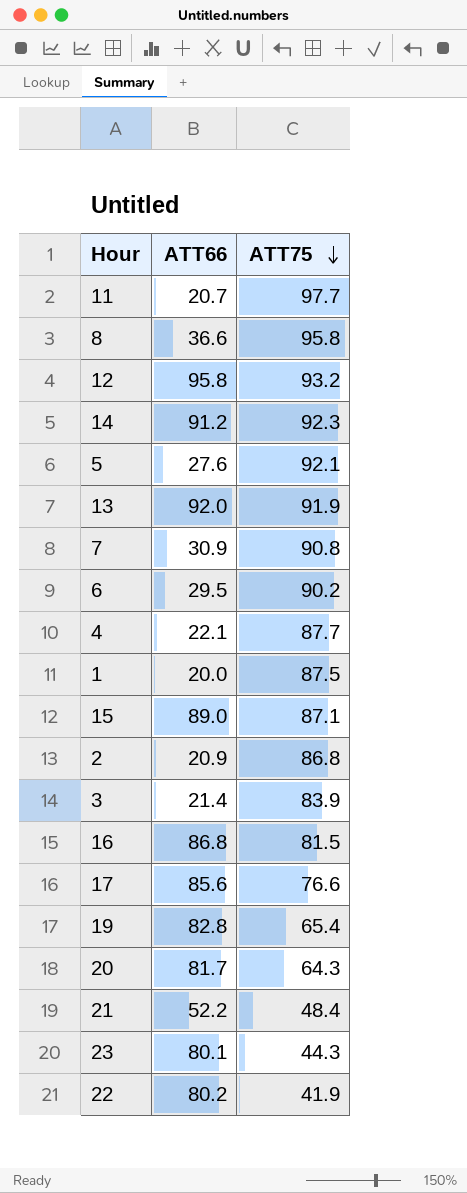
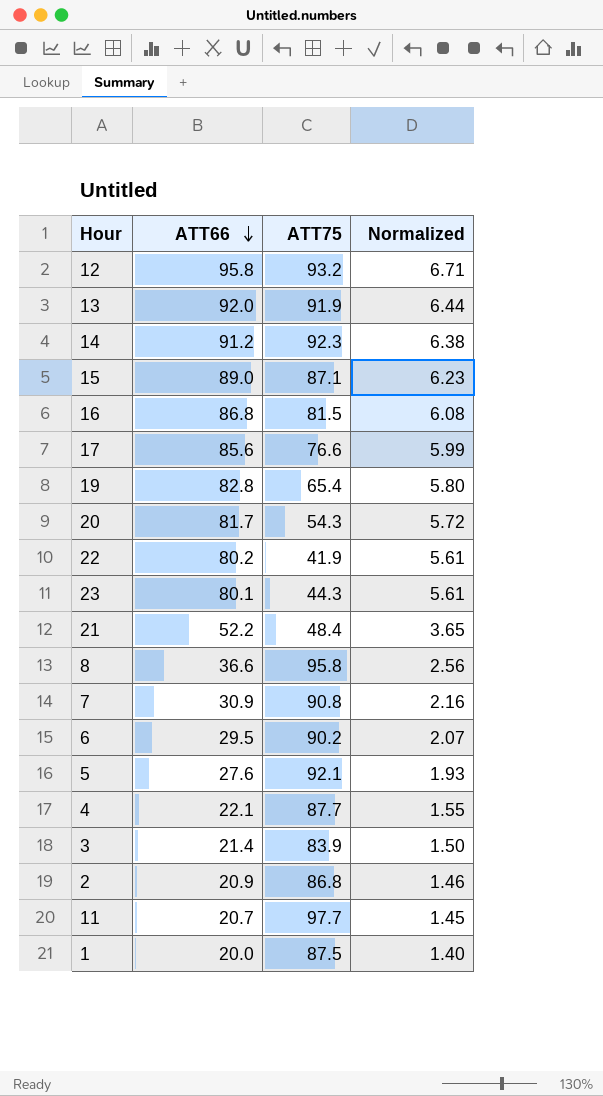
row order: ATT75 descending -> ATT66 descending
column Normalized | formula: none -> [ATT66] * 0.07
20 | ATT75: 64.3 -> 54.3

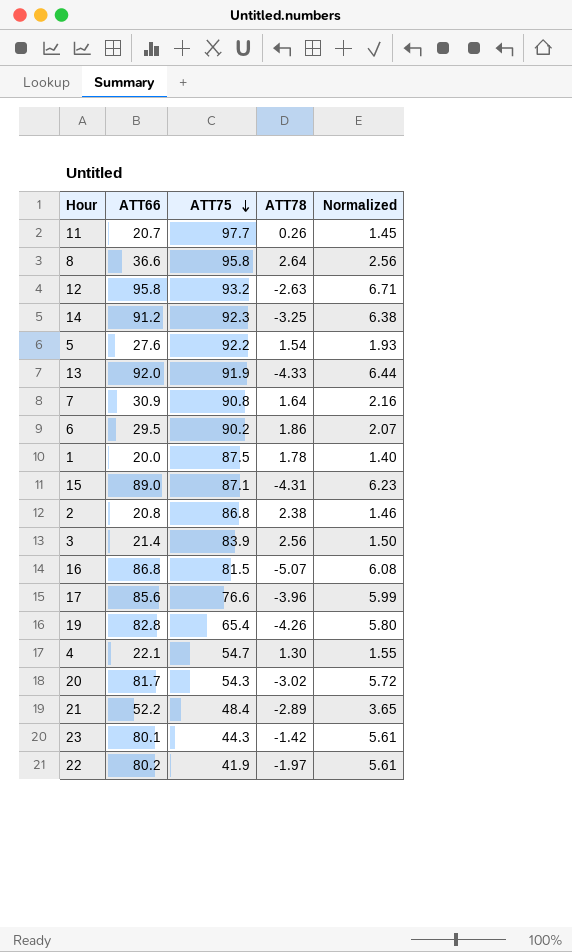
row order: ATT66 descending -> ATT75 descending
column ATT78 | position: none -> 4
5 | ATT75: 92.1 -> 92.2
2 | ATT66: 20.9 -> 20.8
4 | ATT75: 87.7 -> 54.7

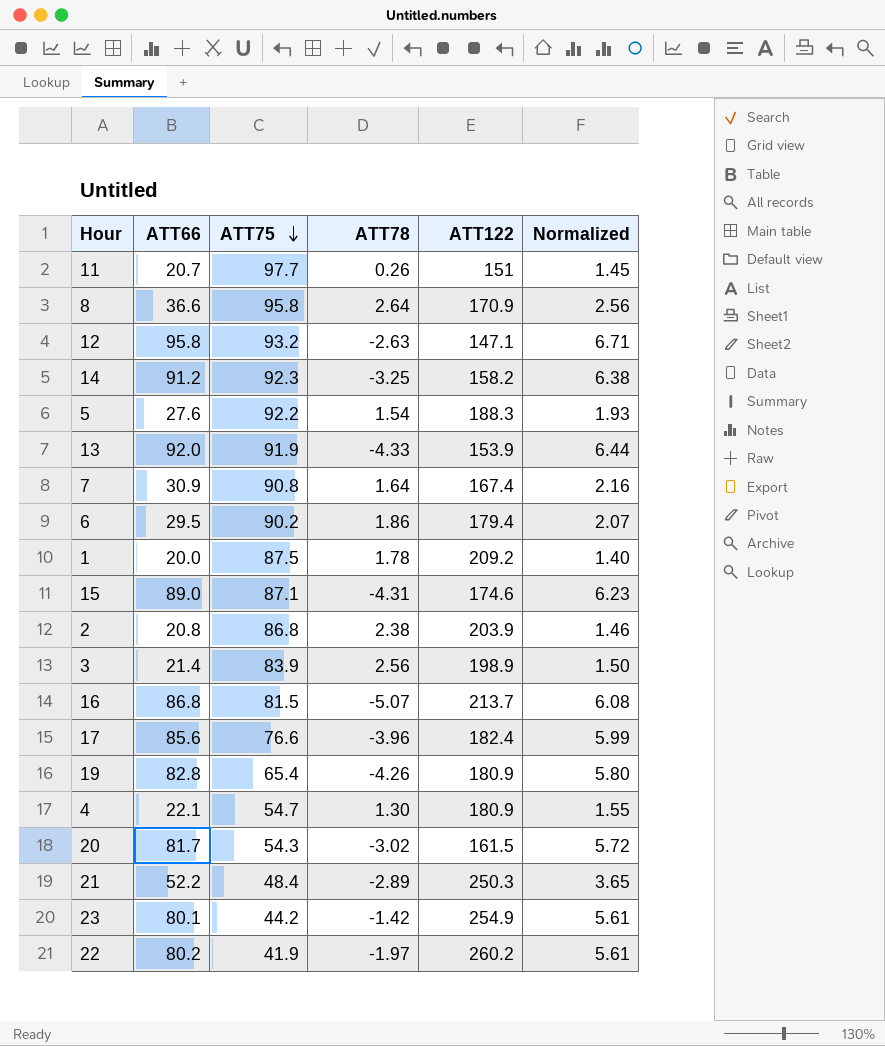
column ATT122 | position: none -> 5
23 | ATT75: 44.3 -> 44.2

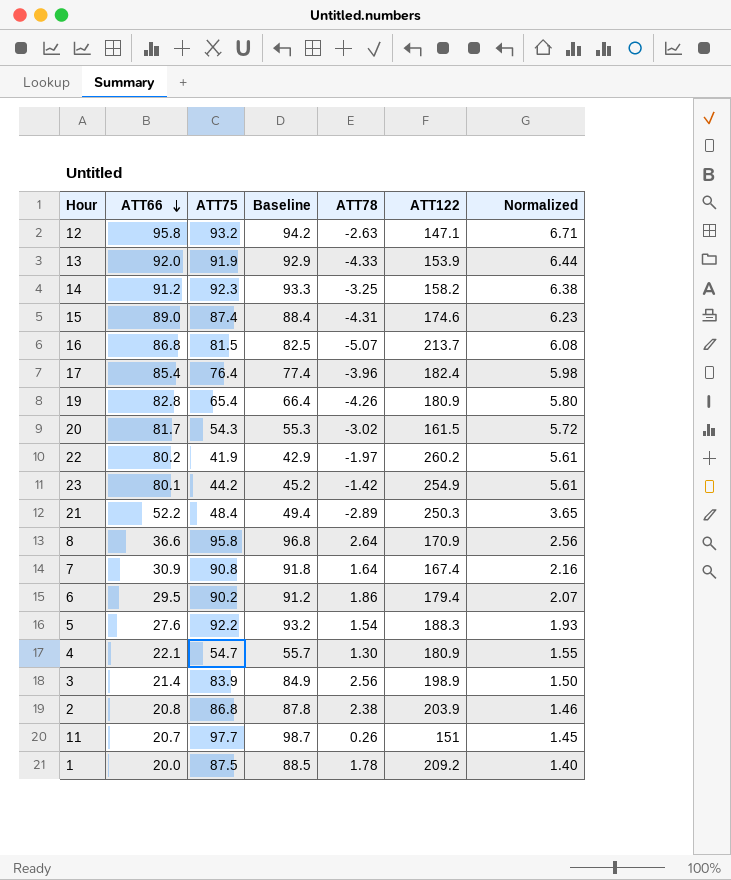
row order: ATT75 descending -> ATT66 descending
column Baseline | formula: none -> [ATT75] + 1
15 | ATT75: 87.1 -> 87.4
17 | ATT66: 85.6 -> 85.4
17 | ATT75: 76.6 -> 76.4
17 | Normalized: 5.99 -> 5.98

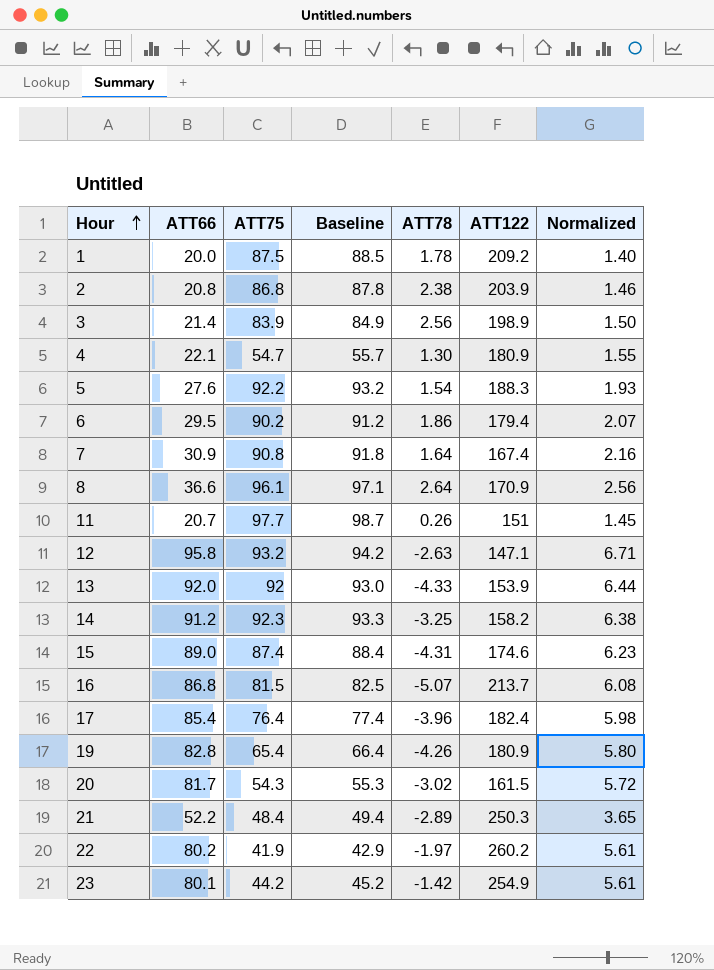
row order: ATT66 descending -> Hour ascending
8 | ATT75: 95.8 -> 96.1
8 | Baseline: 96.8 -> 97.1
13 | ATT75: 91.9 -> 92
13 | Baseline: 92.9 -> 93.0

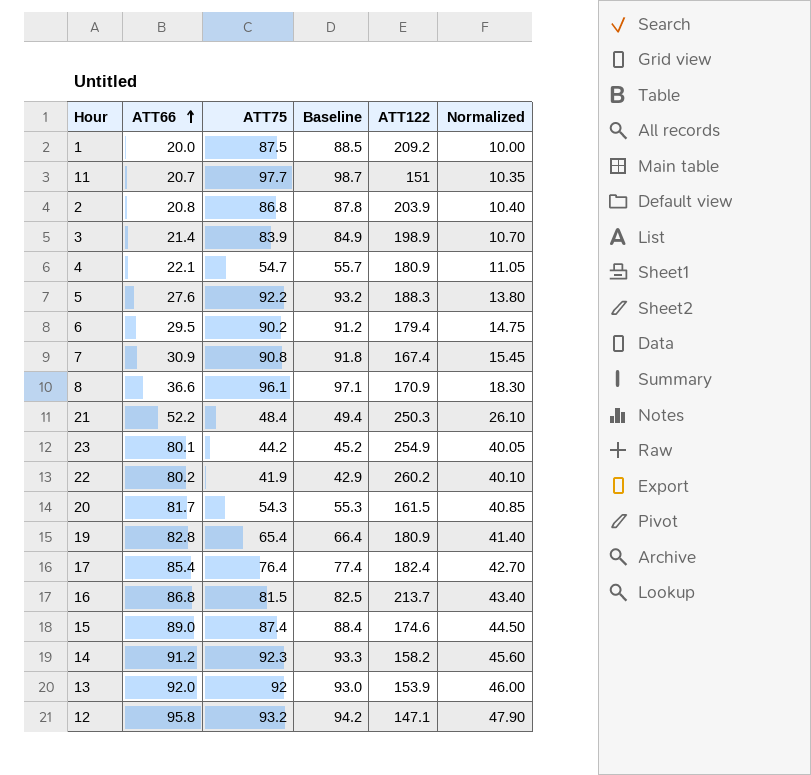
row order: Hour ascending -> ATT66 ascending
column ATT78 | position: 5 -> none
column Normalized | formula: [ATT66] * 0.07 -> [ATT66] * 0.5

